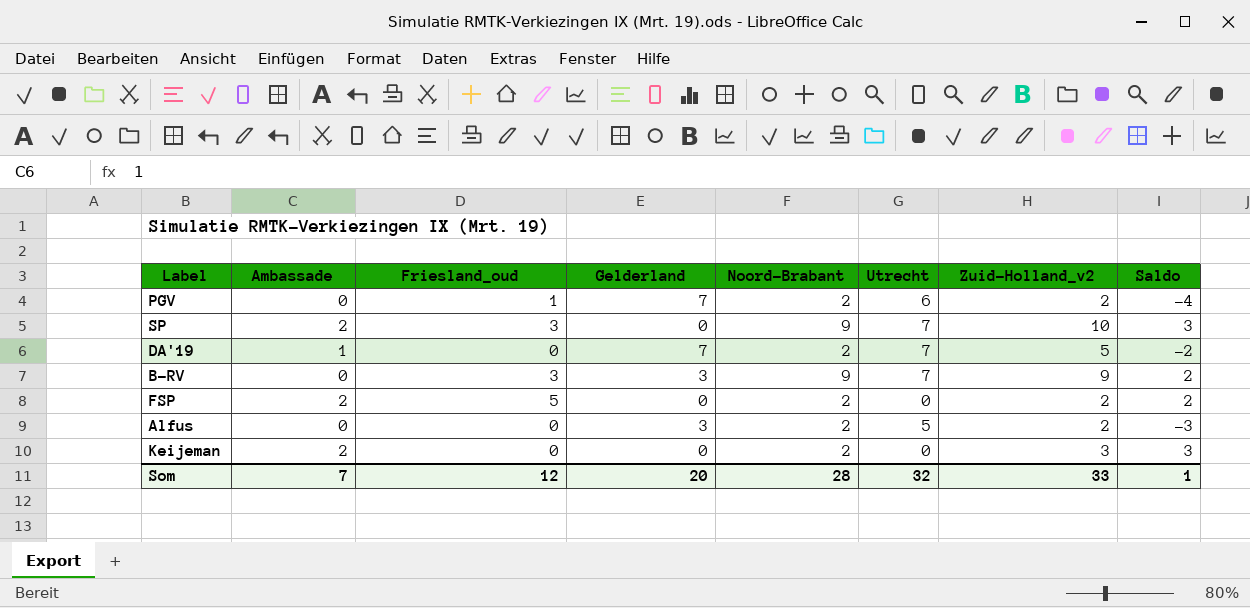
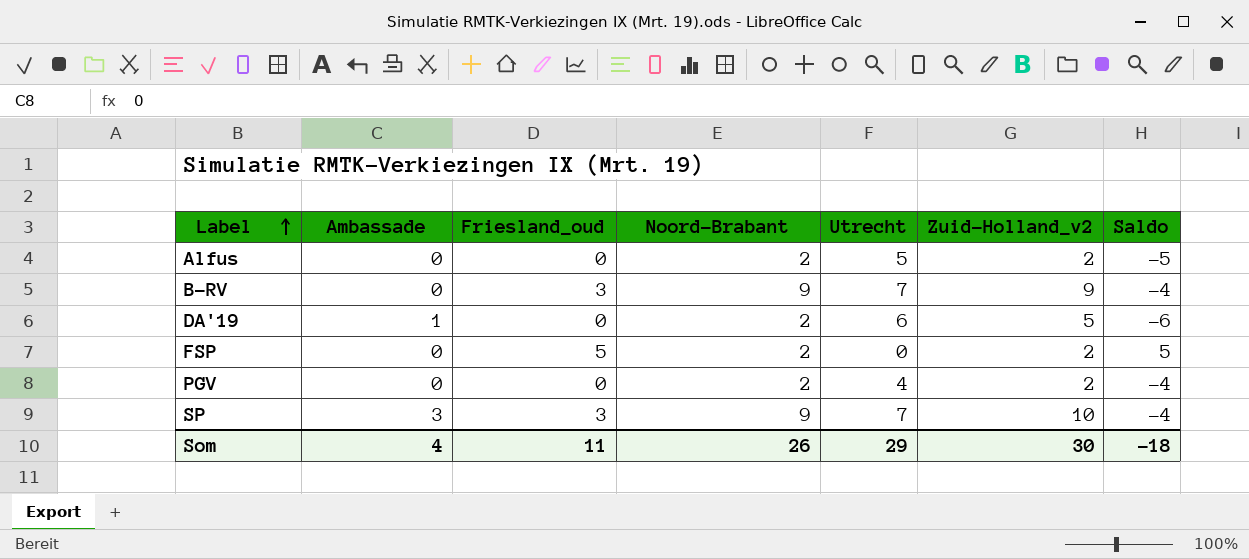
row order: none -> Label ascending
column Gelderland | position: 4 -> none
column Saldo | formula: [Zuid-Holland_v2] - [Utrecht] -> [Friesland_oud] - [Utrecht]
row Keijeman: 2 | 0 | 0 | 2 | 0 | 3 | 3 -> none
DA'19 | Utrecht: 7 -> 6
FSP | Ambassade: 2 -> 0
PGV | Friesland_oud: 1 -> 0
PGV | Utrecht: 6 -> 4
SP | Ambassade: 2 -> 3
Som | Ambassade: 7 -> 4
Som | Friesland_oud: 12 -> 11
Som | Noord-Brabant: 28 -> 26
Som | Utrecht: 32 -> 29
Som | Zuid-Holland_v2: 33 -> 30
Som | Saldo: 1 -> -18

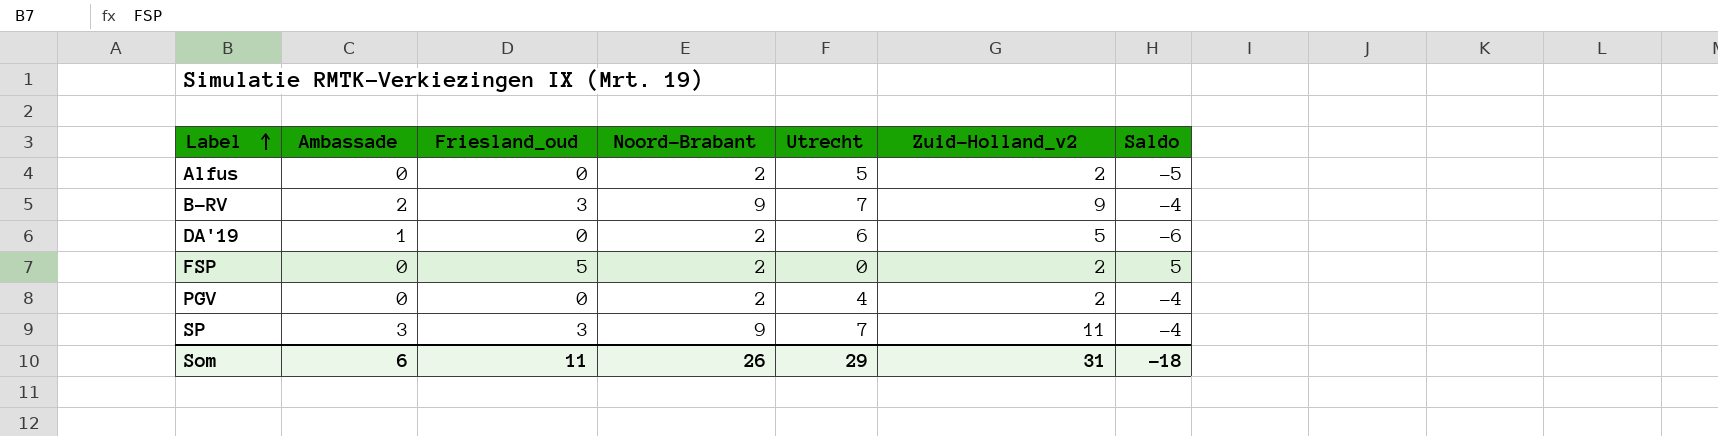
B-RV | Ambassade: 0 -> 2
SP | Zuid-Holland_v2: 10 -> 11
Som | Ambassade: 4 -> 6
Som | Zuid-Holland_v2: 30 -> 31

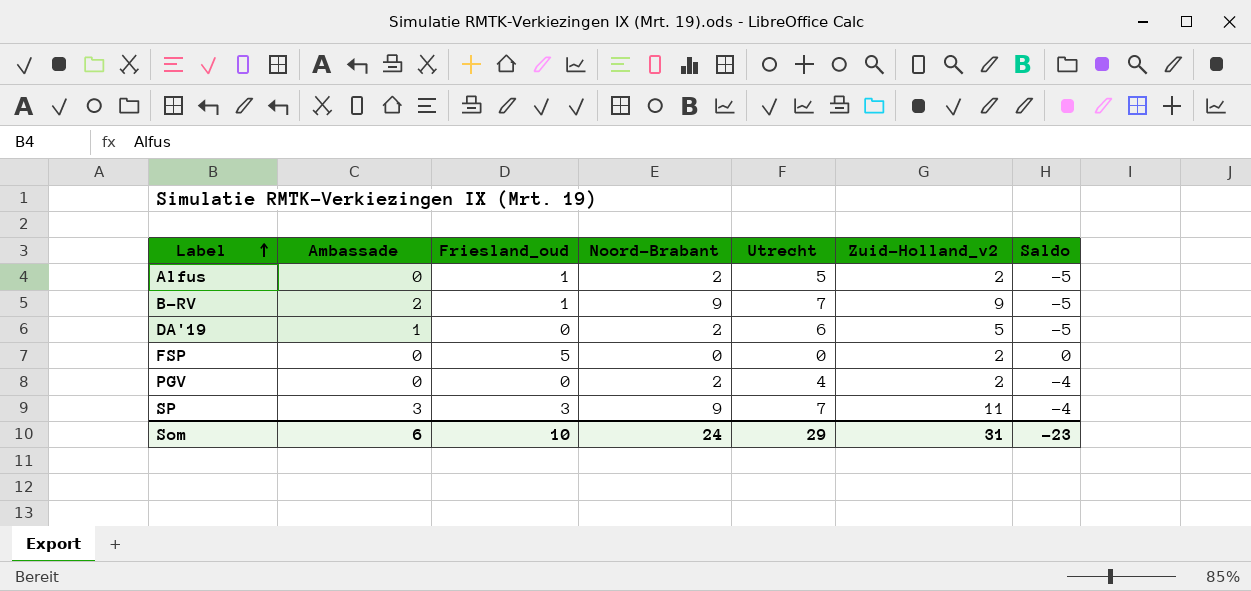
column Saldo | formula: [Friesland_oud] - [Utrecht] -> [Ambassade] - [Utrecht]
Alfus | Friesland_oud: 0 -> 1
B-RV | Friesland_oud: 3 -> 1
FSP | Noord-Brabant: 2 -> 0
Som | Friesland_oud: 11 -> 10
Som | Noord-Brabant: 26 -> 24
Som | Saldo: -18 -> -23

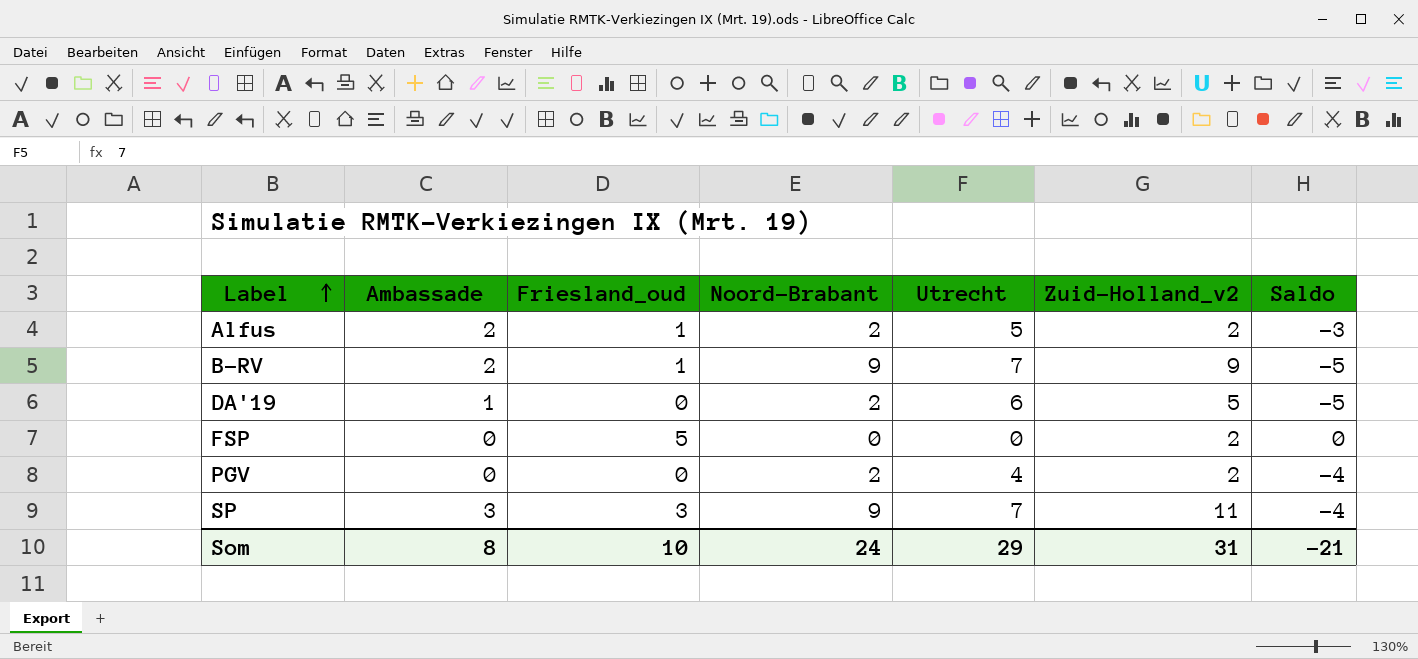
Alfus | Ambassade: 0 -> 2
Alfus | Saldo: -5 -> -3
Som | Ambassade: 6 -> 8
Som | Saldo: -23 -> -21

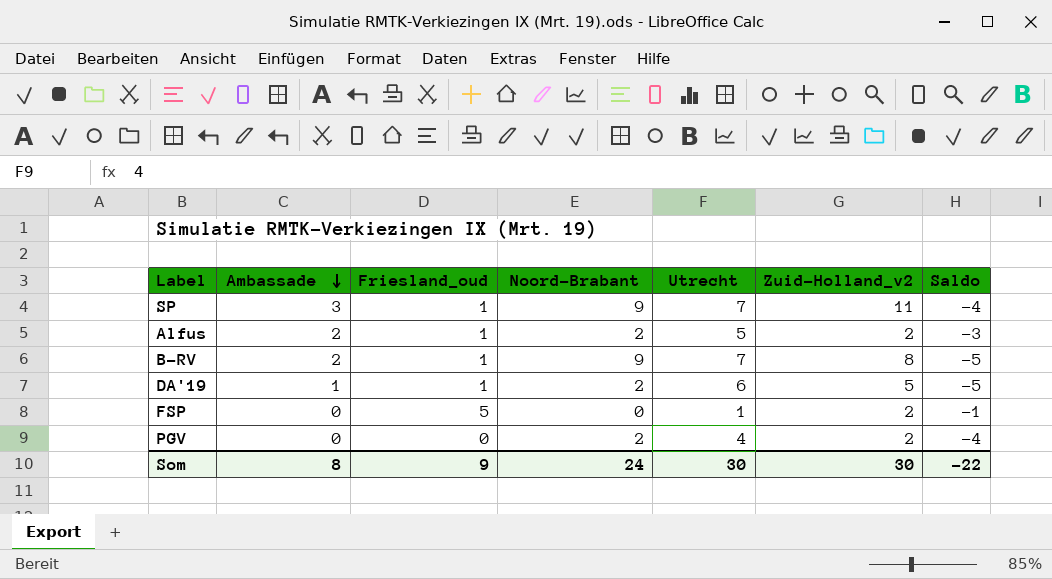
row order: Label ascending -> Ambassade descending
SP | Friesland_oud: 3 -> 1
B-RV | Zuid-Holland_v2: 9 -> 8
DA'19 | Friesland_oud: 0 -> 1
FSP | Utrecht: 0 -> 1
FSP | Saldo: 0 -> -1
Som | Friesland_oud: 10 -> 9
Som | Utrecht: 29 -> 30
Som | Zuid-Holland_v2: 31 -> 30
Som | Saldo: -21 -> -22

